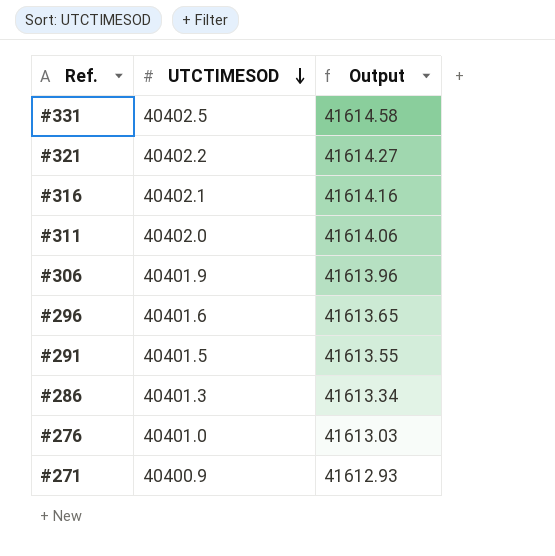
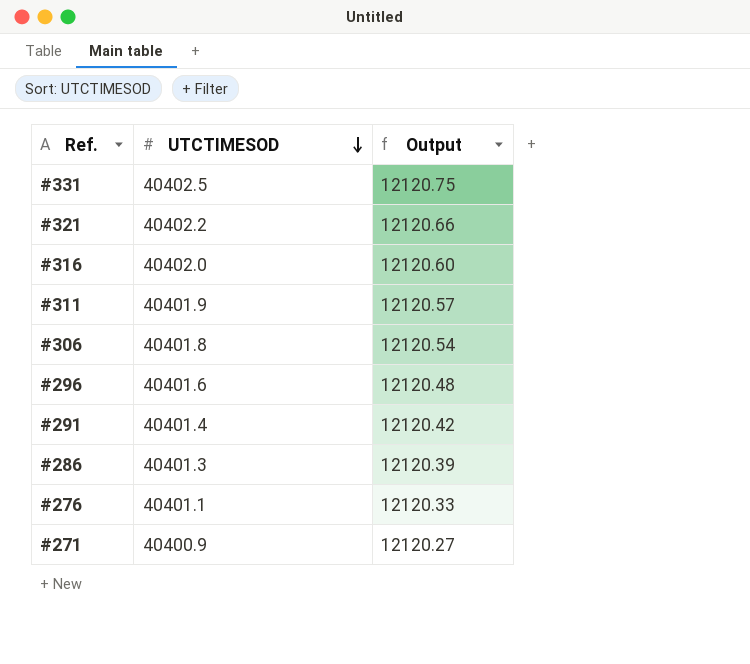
column Output | formula: [UTCTIMESOD] * 1.03 -> [UTCTIMESOD] * 0.3
#316 | UTCTIMESOD: 40402.1 -> 40402.0
#311 | UTCTIMESOD: 40402.0 -> 40401.9
#306 | UTCTIMESOD: 40401.9 -> 40401.8
#291 | UTCTIMESOD: 40401.5 -> 40401.4
#276 | UTCTIMESOD: 40401.0 -> 40401.1

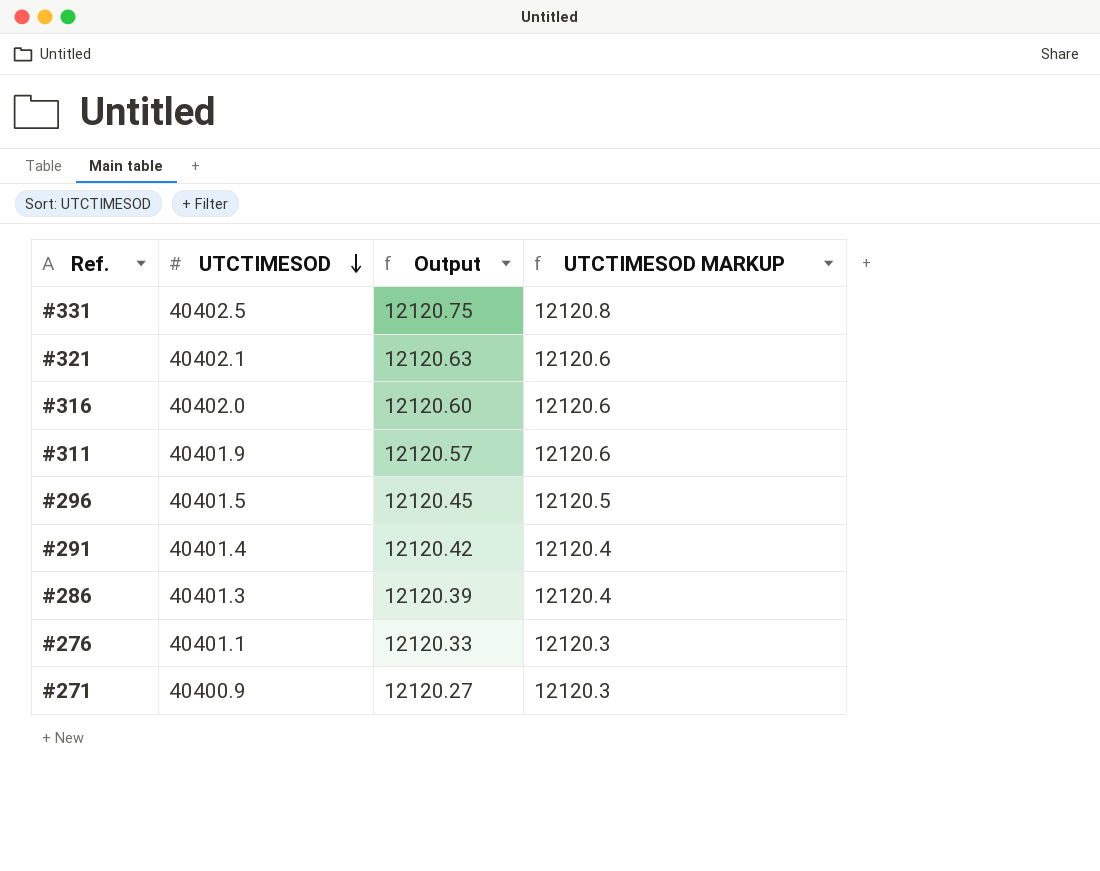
column UTCTIMESOD MARKUP | formula: none -> [UTCTIMESOD] * 0.3
row #306: 40401.8 | 12120.54 -> none
#321 | UTCTIMESOD: 40402.2 -> 40402.1
#321 | Output: 12120.66 -> 12120.63
#296 | UTCTIMESOD: 40401.6 -> 40401.5
#296 | Output: 12120.48 -> 12120.45

